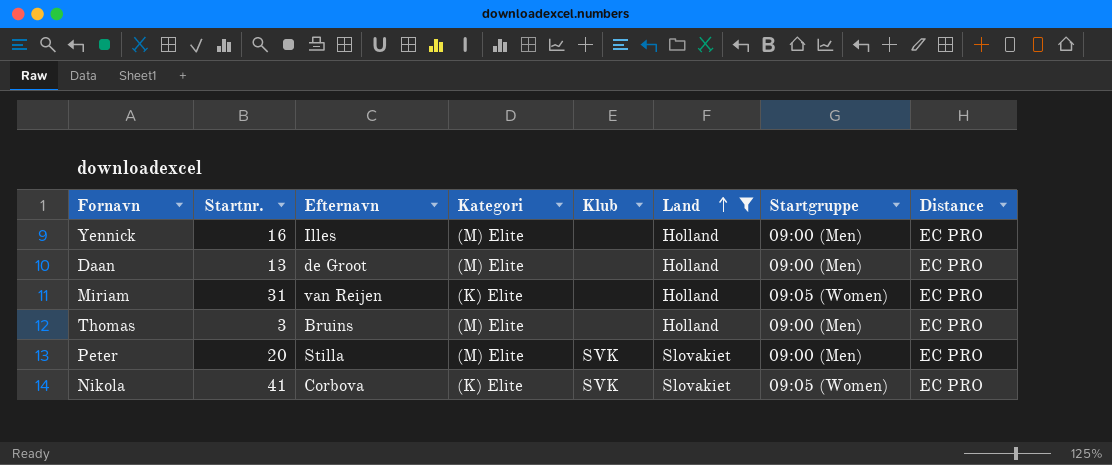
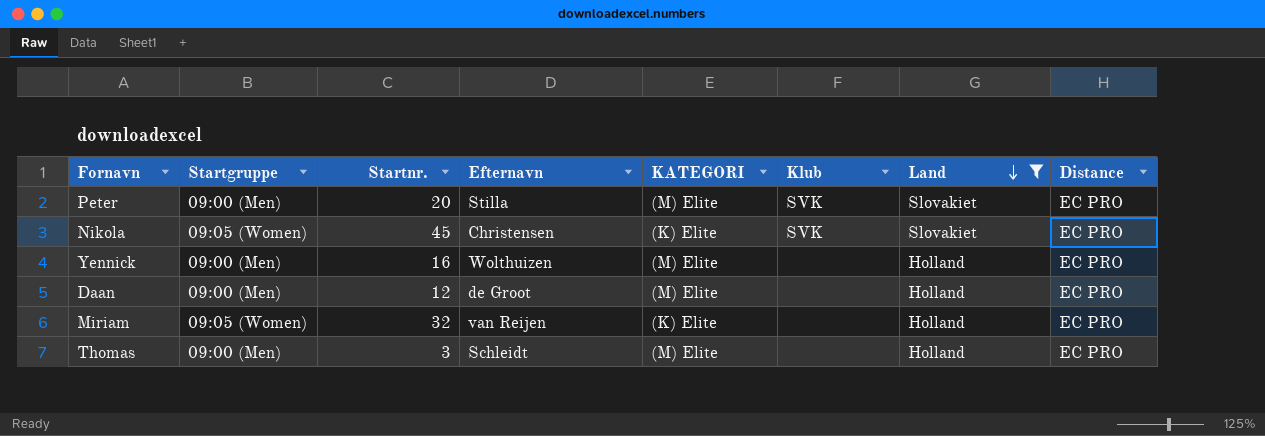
row order: Land ascending -> Land descending
column Startgruppe | position: 7 -> 2
column name: Kategori -> KATEGORI
Nikola | Startnr.: 41 -> 45
Nikola | Efternavn: Corbova -> Christensen
Yennick | Efternavn: Illes -> Wolthuizen
Daan | Startnr.: 13 -> 12
Miriam | Startnr.: 31 -> 32
Thomas | Efternavn: Bruins -> Schleidt

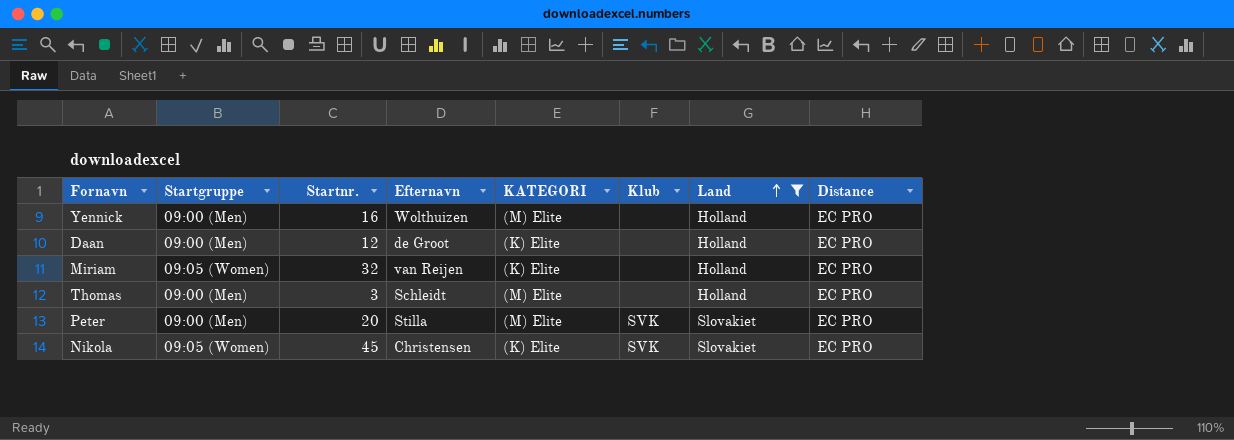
row order: Land descending -> Land ascending
Daan | KATEGORI: (M) Elite -> (K) Elite

